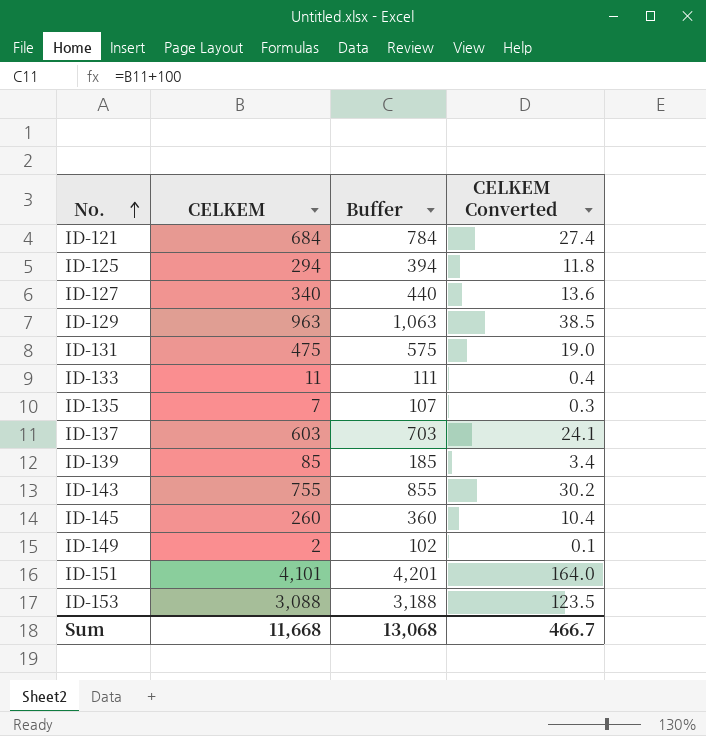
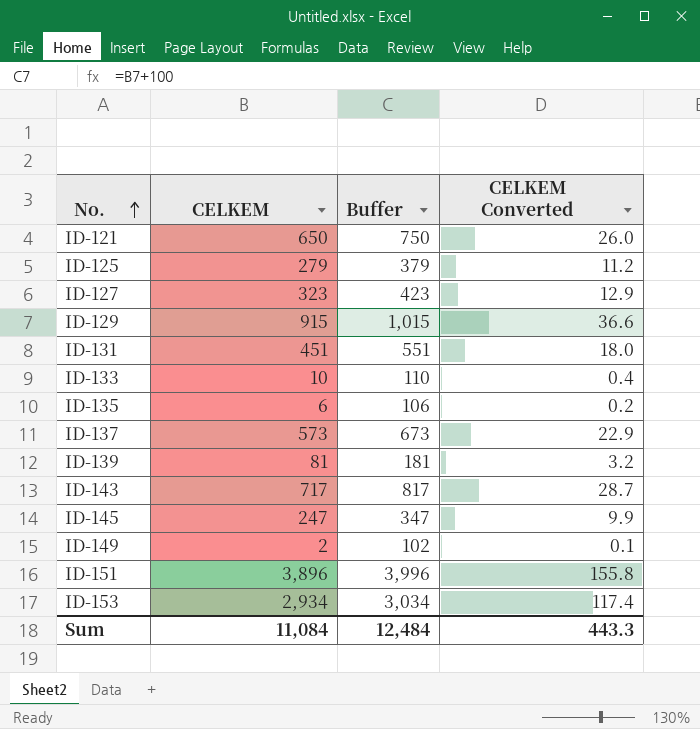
ID-121 | CELKEM: 684 -> 650
ID-121 | Buffer: 784 -> 750
ID-121 | CELKEM Converted: 27.4 -> 26.0
ID-125 | CELKEM: 294 -> 279
ID-125 | Buffer: 394 -> 379
ID-125 | CELKEM Converted: 11.8 -> 11.2
ID-127 | CELKEM: 340 -> 323
ID-127 | Buffer: 440 -> 423
ID-127 | CELKEM Converted: 13.6 -> 12.9
ID-129 | CELKEM: 963 -> 915
ID-129 | Buffer: 1,063 -> 1,015
ID-129 | CELKEM Converted: 38.5 -> 36.6
ID-131 | CELKEM: 475 -> 451
ID-131 | Buffer: 575 -> 551
ID-131 | CELKEM Converted: 19.0 -> 18.0
ID-133 | CELKEM: 11 -> 10
ID-133 | Buffer: 111 -> 110
ID-135 | CELKEM: 7 -> 6
ID-135 | Buffer: 107 -> 106
ID-135 | CELKEM Converted: 0.3 -> 0.2
ID-137 | CELKEM: 603 -> 573
ID-137 | Buffer: 703 -> 673
ID-137 | CELKEM Converted: 24.1 -> 22.9
ID-139 | CELKEM: 85 -> 81
ID-139 | Buffer: 185 -> 181
ID-139 | CELKEM Converted: 3.4 -> 3.2
ID-143 | CELKEM: 755 -> 717
ID-143 | Buffer: 855 -> 817
ID-143 | CELKEM Converted: 30.2 -> 28.7
ID-145 | CELKEM: 260 -> 247
ID-145 | Buffer: 360 -> 347
ID-145 | CELKEM Converted: 10.4 -> 9.9
ID-151 | CELKEM: 4,101 -> 3,896
ID-151 | Buffer: 4,201 -> 3,996
ID-151 | CELKEM Converted: 164.0 -> 155.8
ID-153 | CELKEM: 3,088 -> 2,934
ID-153 | Buffer: 3,188 -> 3,034
ID-153 | CELKEM Converted: 123.5 -> 117.4
Sum | CELKEM: 11,668 -> 11,084
Sum | Buffer: 13,068 -> 12,484
Sum | CELKEM Converted: 466.7 -> 443.3

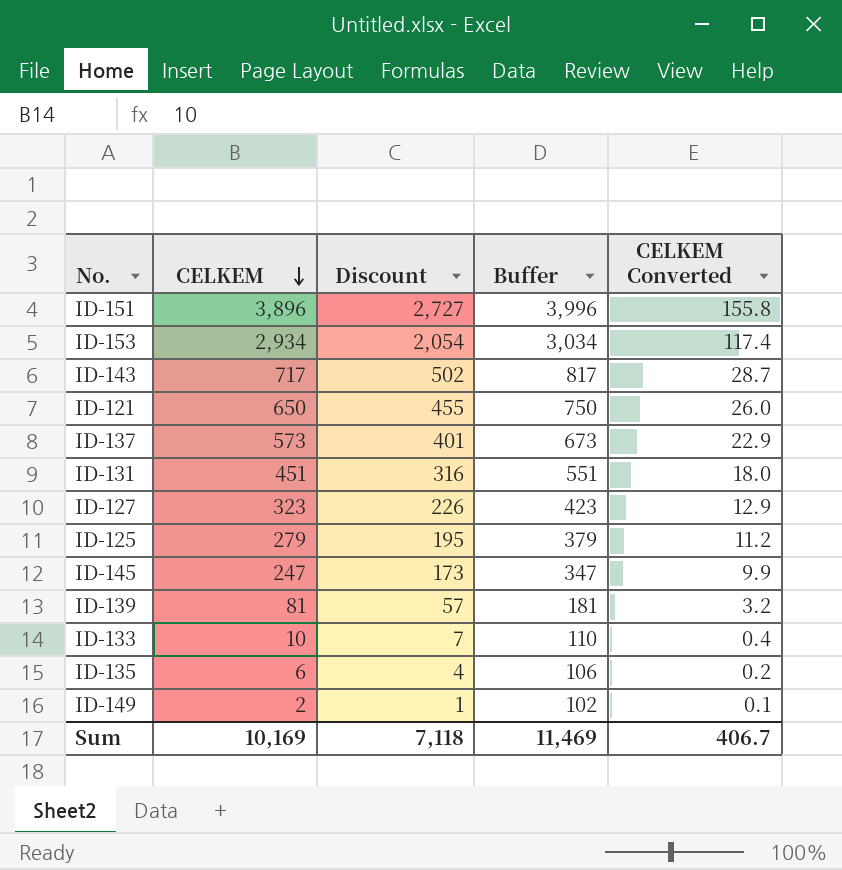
row order: No. ascending -> CELKEM descending
column Discount | formula: none -> [CELKEM] * 0.7
row ID-129: 915 | 1,015 | 36.6 -> none
Sum | CELKEM: 11,084 -> 10,169
Sum | Buffer: 12,484 -> 11,469
Sum | CELKEM Converted: 443.3 -> 406.7

